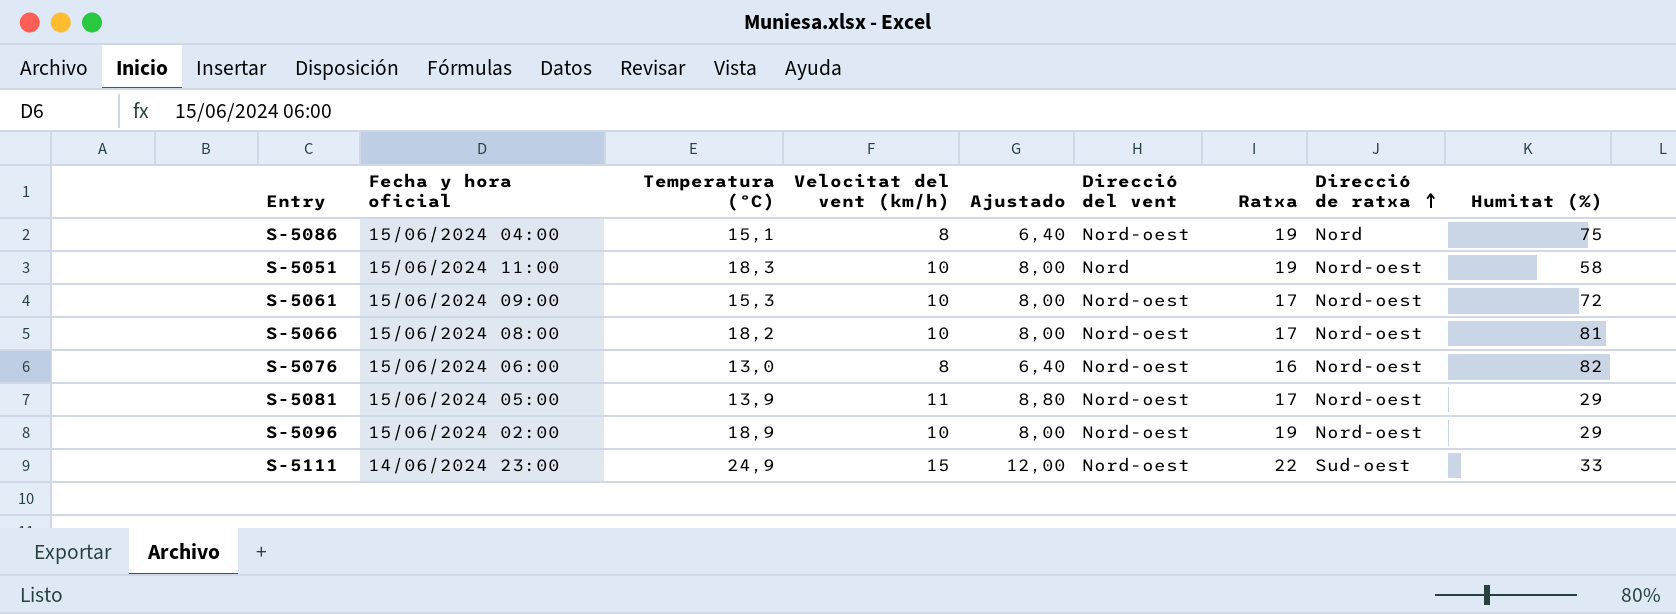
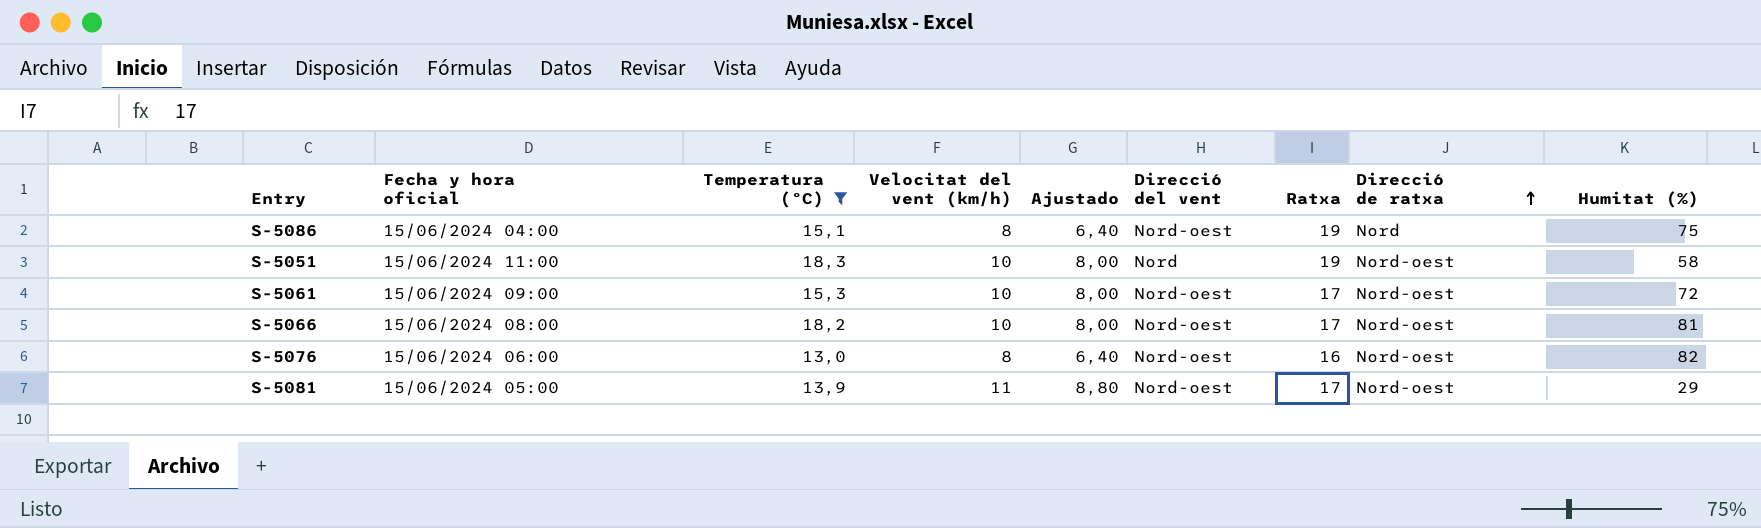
filter: none -> Temperatura (ºC) <= 18,3

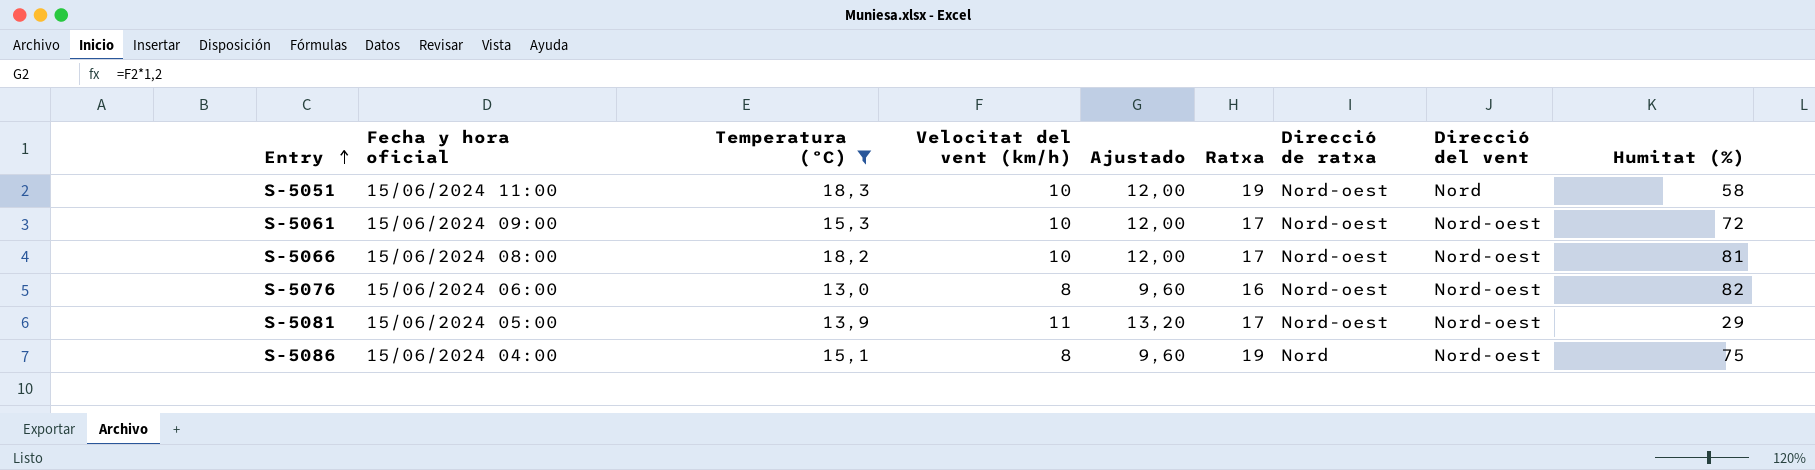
row order: Direcció de ratxa ascending -> Entry ascending
column Ajustado | formula: [Velocitat del vent (km/h)] * 0,8 -> [Velocitat del vent (km/h)] * 1,2
column Direcció del vent | position: 6 -> 8

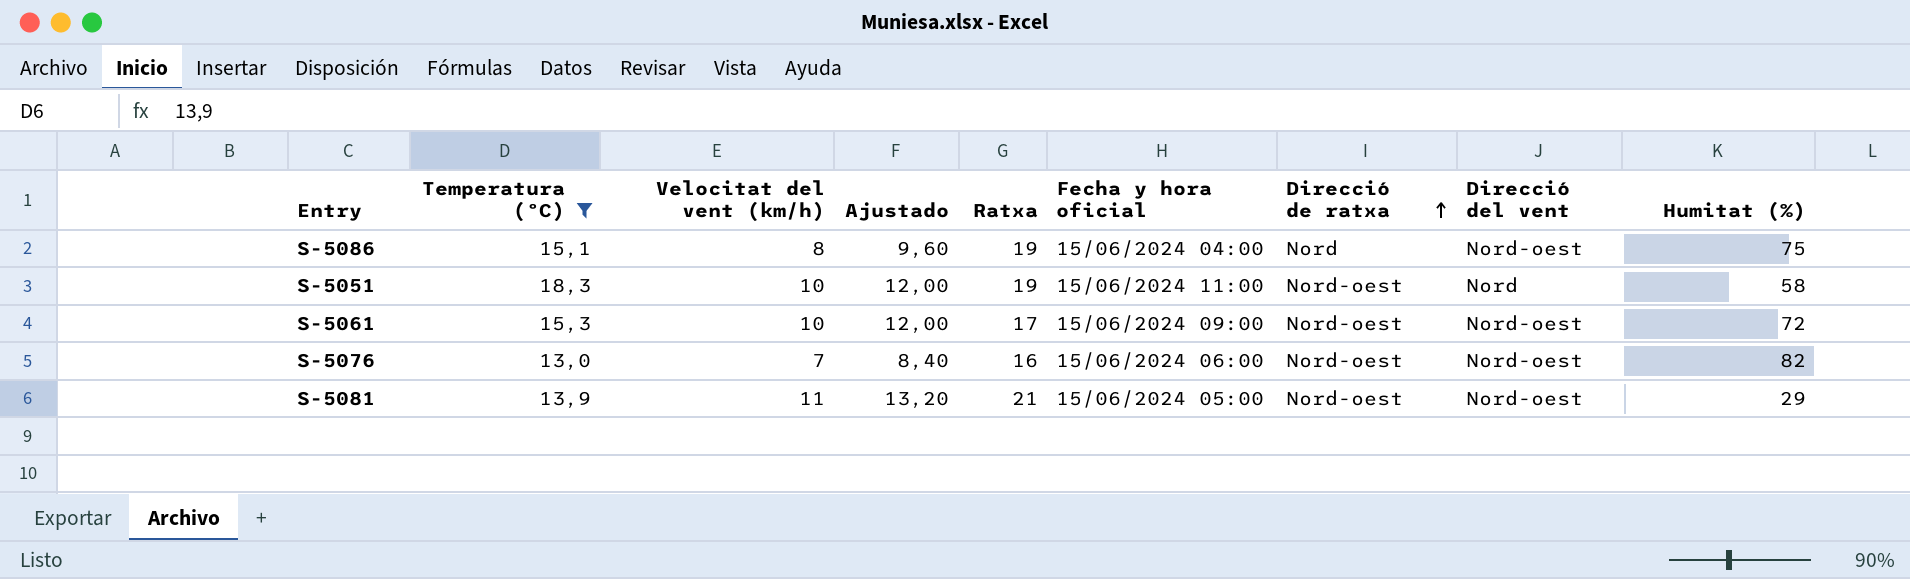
row order: Entry ascending -> Direcció de ratxa ascending
column Fecha y hora oficial | position: 2 -> 6
row S-5066: 15/06/2024 08:00 | 18,2 | 10 | 12,00 | 17 | Nord-oest | Nord-oest | 81 -> none
S-5076 | Velocitat del vent (km/h): 8 -> 7
S-5076 | Ajustado: 9,60 -> 8,40
S-5081 | Ratxa: 17 -> 21

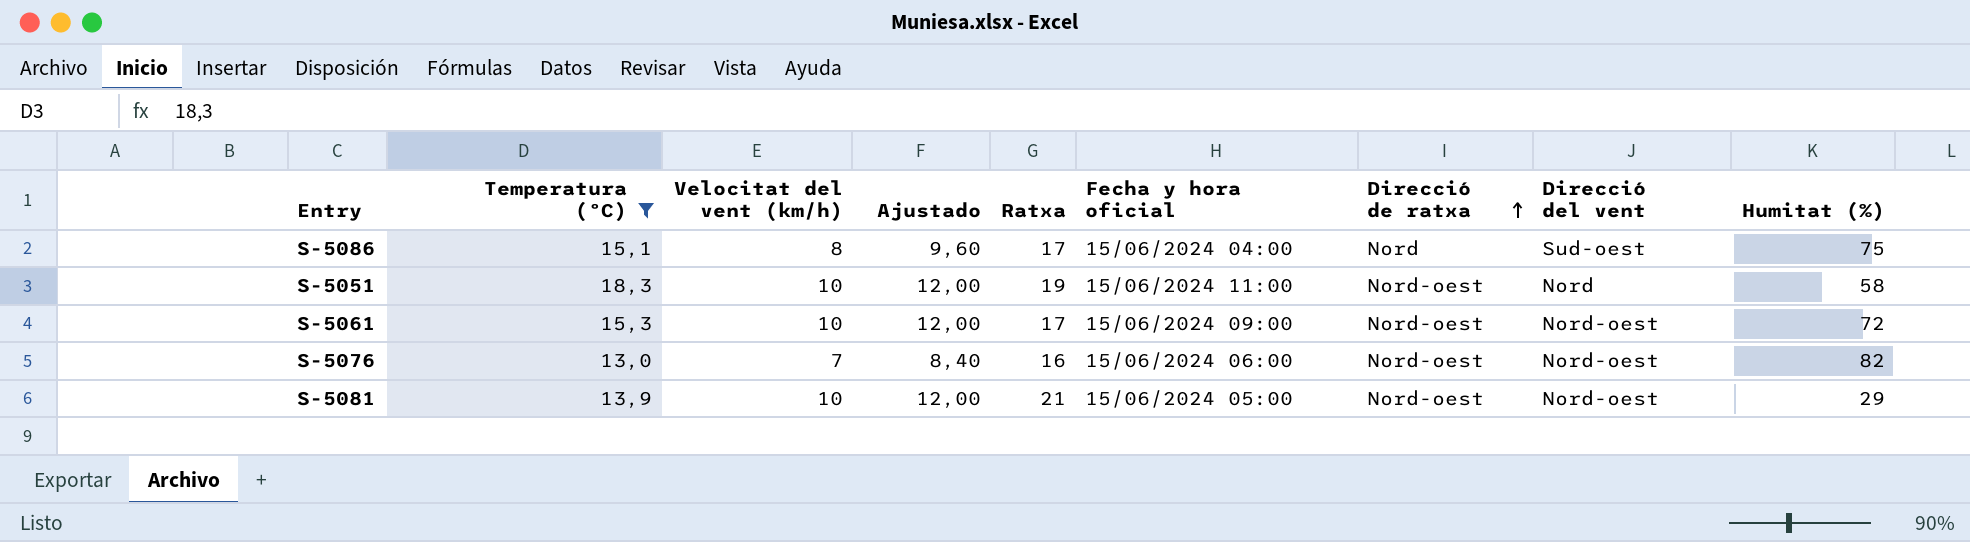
S-5086 | Ratxa: 19 -> 17
S-5086 | Direcció del vent: Nord-oest -> Sud-oest
S-5081 | Velocitat del vent (km/h): 11 -> 10
S-5081 | Ajustado: 13,20 -> 12,00

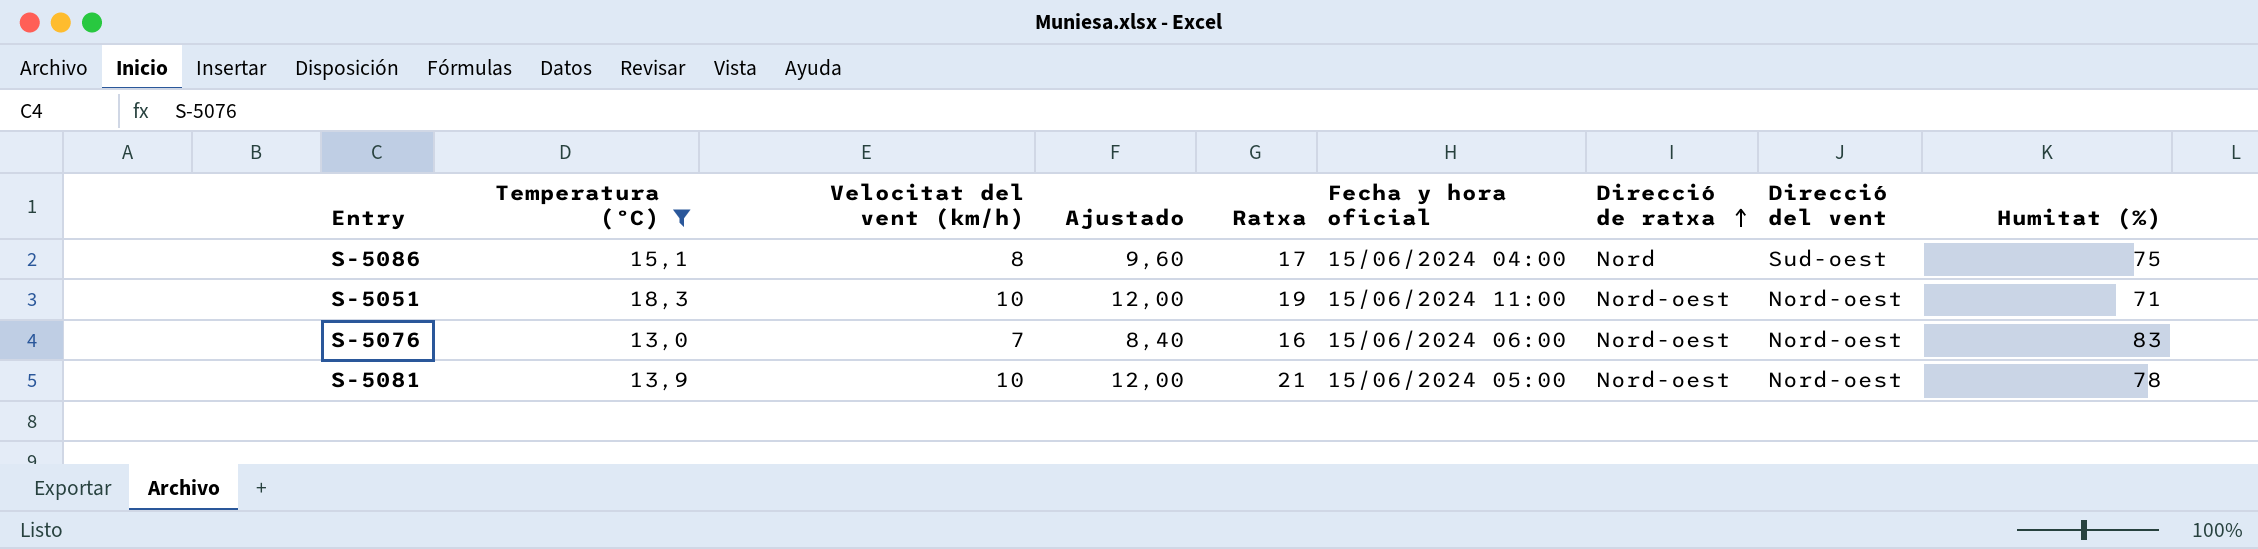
row S-5061: 15,3 | 10 | 12,00 | 17 | 15/06/2024 09:00 | Nord-oest | Nord-oest | 72 -> none
S-5051 | Direcció del vent: Nord -> Nord-oest
S-5051 | Humitat (%): 58 -> 71
S-5076 | Humitat (%): 82 -> 83
S-5081 | Humitat (%): 29 -> 78

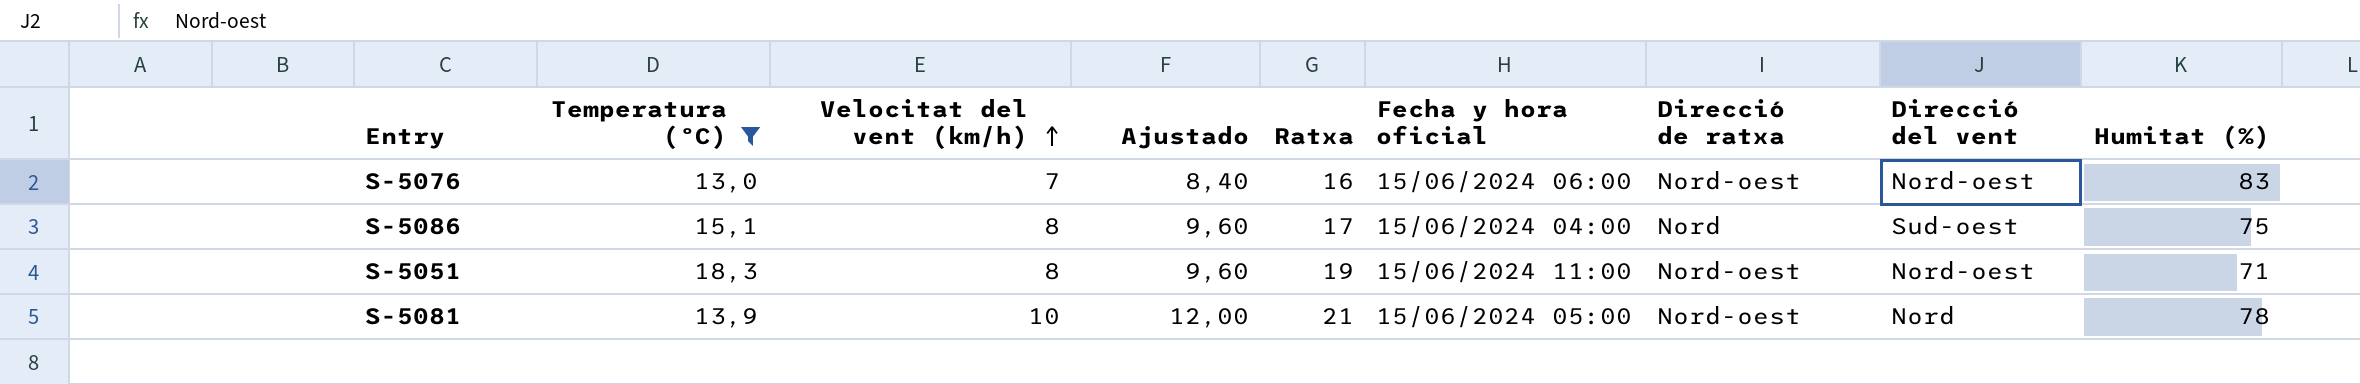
row order: Direcció de ratxa ascending -> Velocitat del vent (km/h) ascending
S-5051 | Velocitat del vent (km/h): 10 -> 8
S-5051 | Ajustado: 12,00 -> 9,60
S-5081 | Direcció del vent: Nord-oest -> Nord

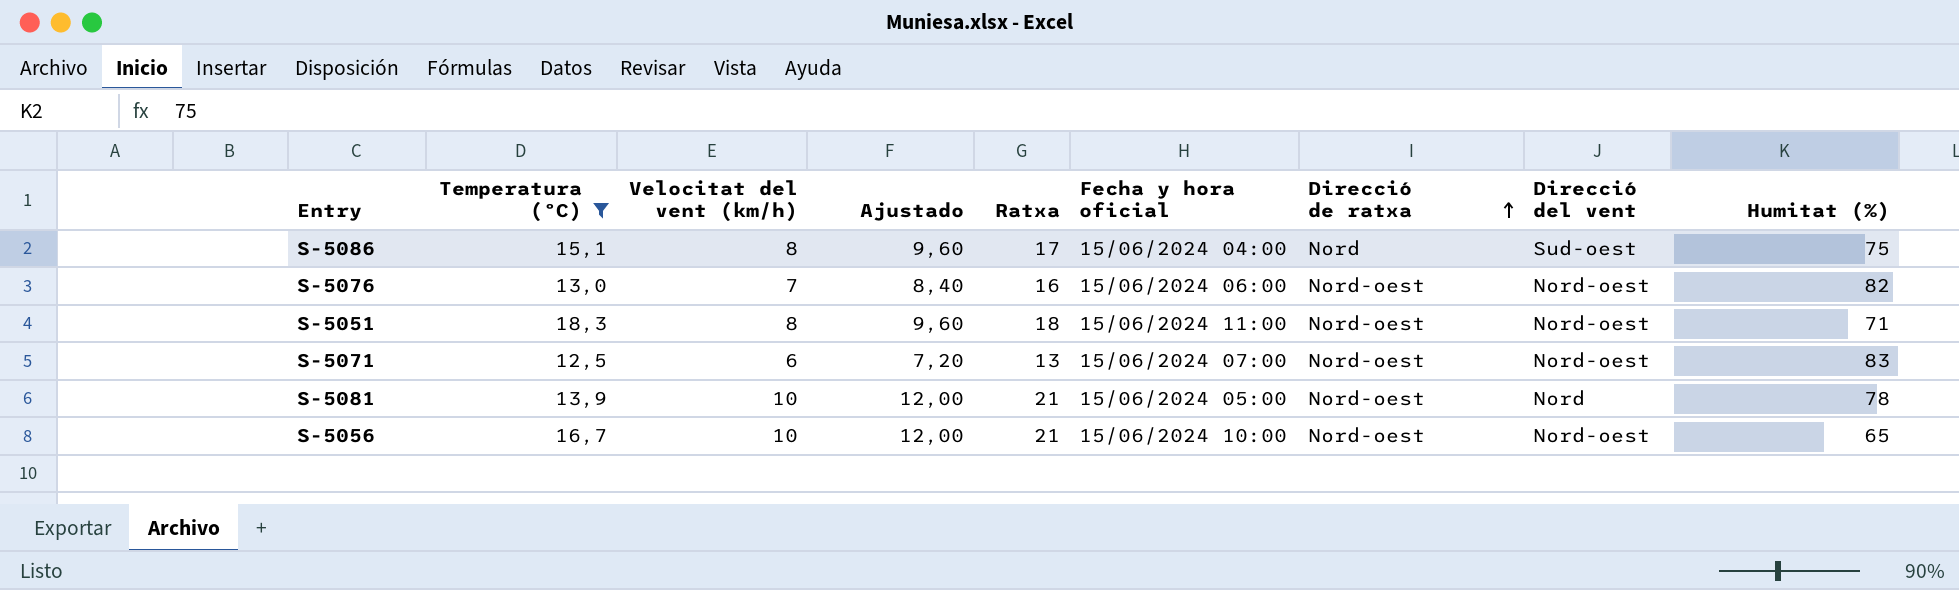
row order: Velocitat del vent (km/h) ascending -> Direcció de ratxa ascending
S-5076 | Humitat (%): 83 -> 82
S-5051 | Ratxa: 19 -> 18
row S-5071: none -> 12,5 | 6 | 7,20 | 13 | 15/06/2024 07:00 | Nord-oest | Nord-oest | 83
row S-5056: none -> 16,7 | 10 | 12,00 | 21 | 15/06/2024 10:00 | Nord-oest | Nord-oest | 65

